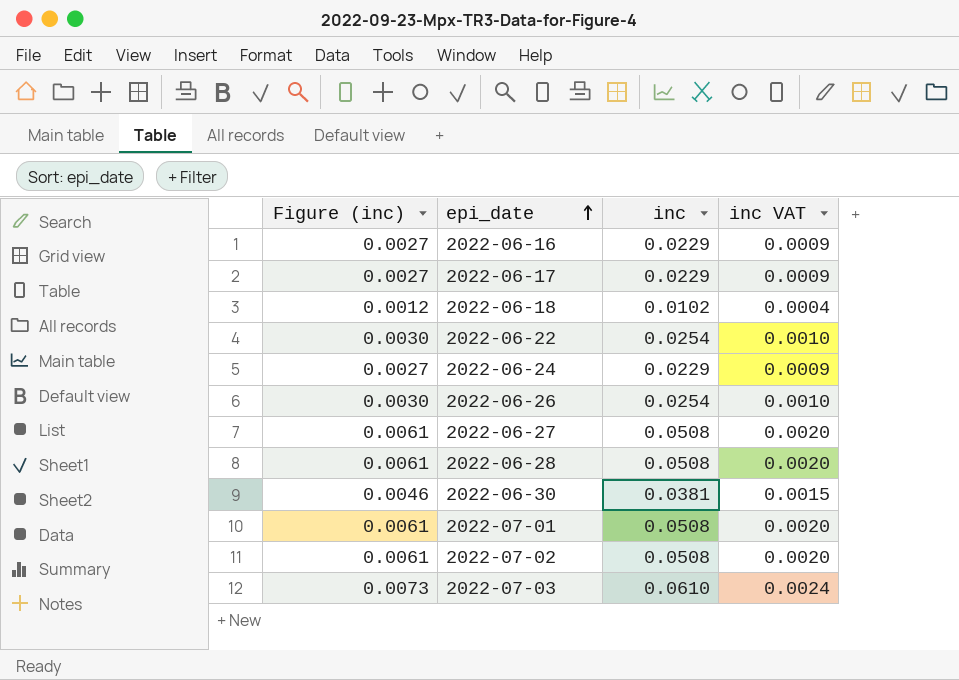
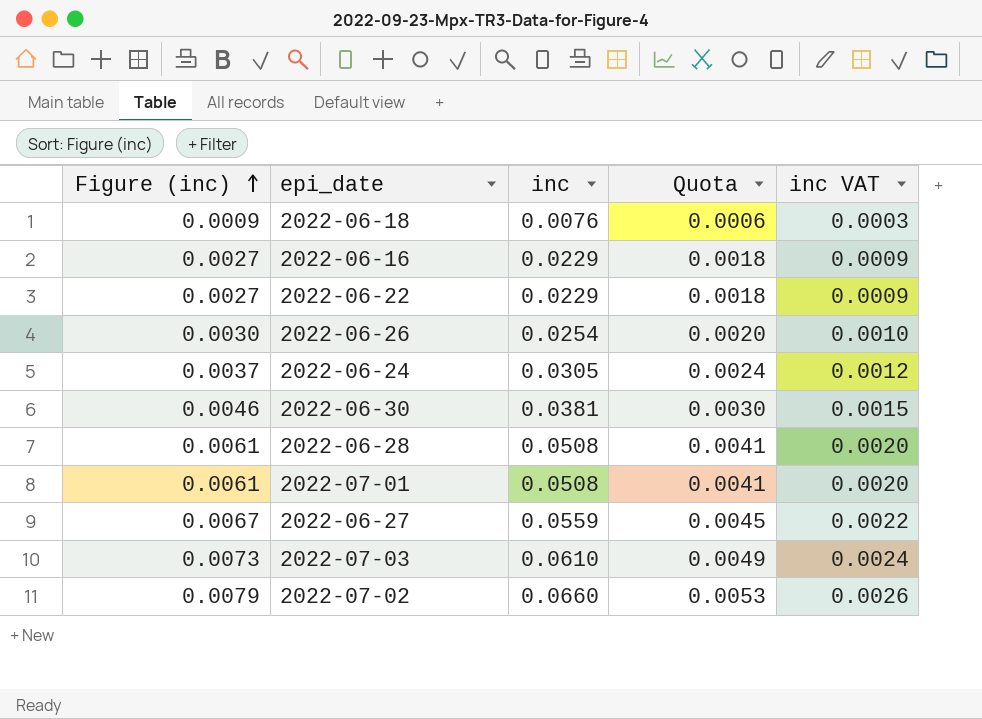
row order: epi_date ascending -> Figure (inc) ascending
column Quota | formula: none -> [inc] * 0.08
row 2022-06-17: 0.0027 | 0.0229 | 0.0009 -> none
2022-06-18 | Figure (inc): 0.0012 -> 0.0009
2022-06-18 | inc: 0.0102 -> 0.0076
2022-06-18 | inc VAT: 0.0004 -> 0.0003
2022-06-22 | Figure (inc): 0.0030 -> 0.0027
2022-06-22 | inc: 0.0254 -> 0.0229
2022-06-22 | inc VAT: 0.0010 -> 0.0009
2022-06-24 | Figure (inc): 0.0027 -> 0.0037
2022-06-24 | inc: 0.0229 -> 0.0305
2022-06-24 | inc VAT: 0.0009 -> 0.0012
2022-06-27 | Figure (inc): 0.0061 -> 0.0067
2022-06-27 | inc: 0.0508 -> 0.0559
2022-06-27 | inc VAT: 0.0020 -> 0.0022
2022-07-02 | Figure (inc): 0.0061 -> 0.0079
2022-07-02 | inc: 0.0508 -> 0.0660
2022-07-02 | inc VAT: 0.0020 -> 0.0026

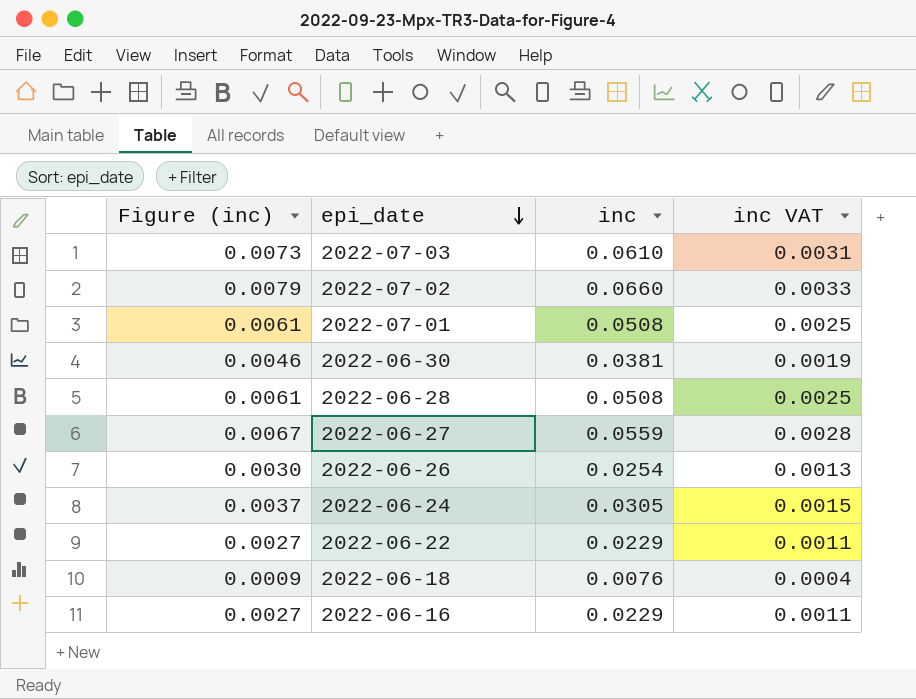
row order: Figure (inc) ascending -> epi_date descending
column Quota | formula: [inc] * 0.08 -> none
column inc VAT | formula: [inc] * 0.04 -> [inc] * 0.05

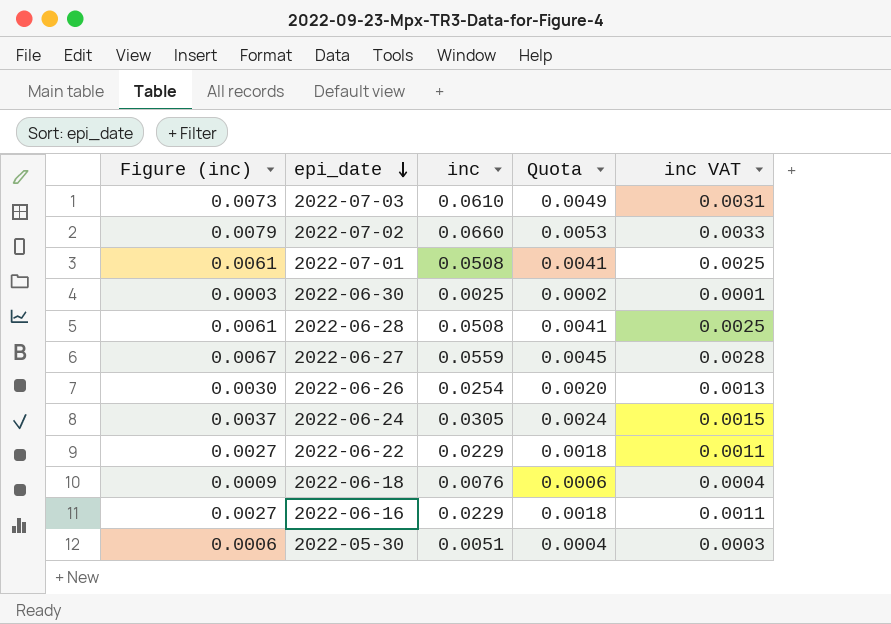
column Quota | formula: none -> [inc] * 0.08
2022-06-30 | Figure (inc): 0.0046 -> 0.0003
2022-06-30 | inc: 0.0381 -> 0.0025
2022-06-30 | inc VAT: 0.0019 -> 0.0001
row 2022-05-30: none -> 0.0006 | 0.0051 | 0.0004 | 0.0003

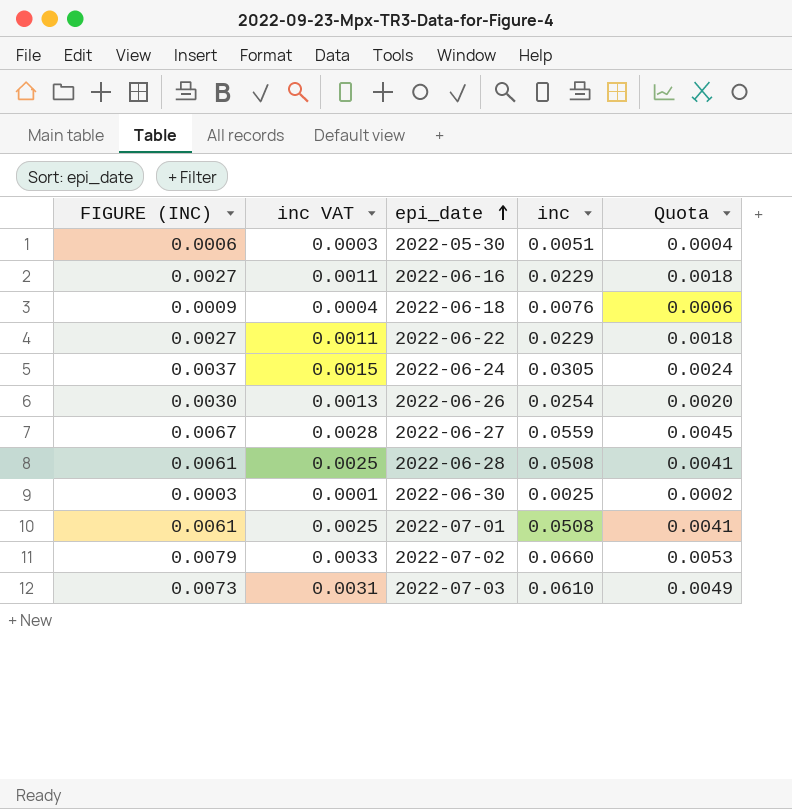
row order: epi_date descending -> epi_date ascending
column name: Figure (inc) -> FIGURE (INC)
column inc VAT | position: 5 -> 2

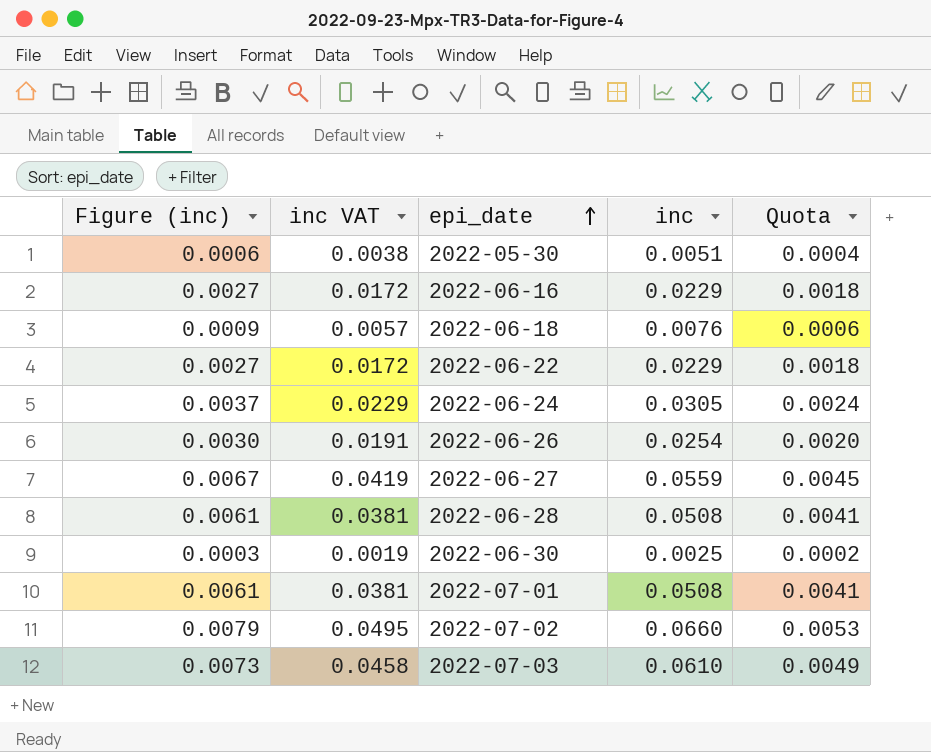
column name: FIGURE (INC) -> Figure (inc)
column inc VAT | formula: [inc] * 0.05 -> [inc] * 0.75

